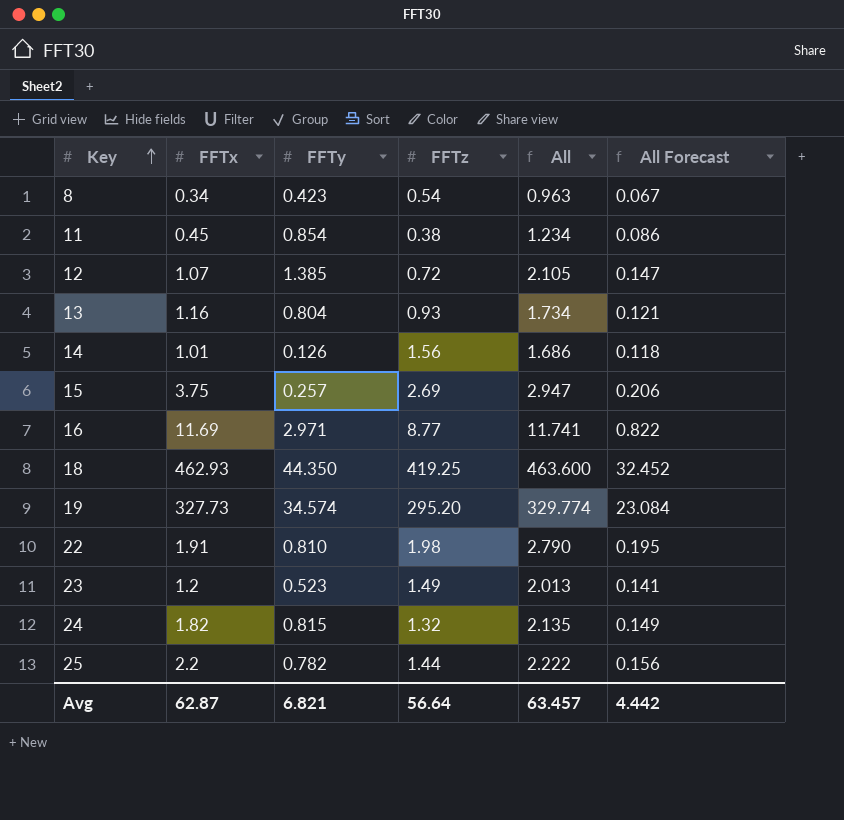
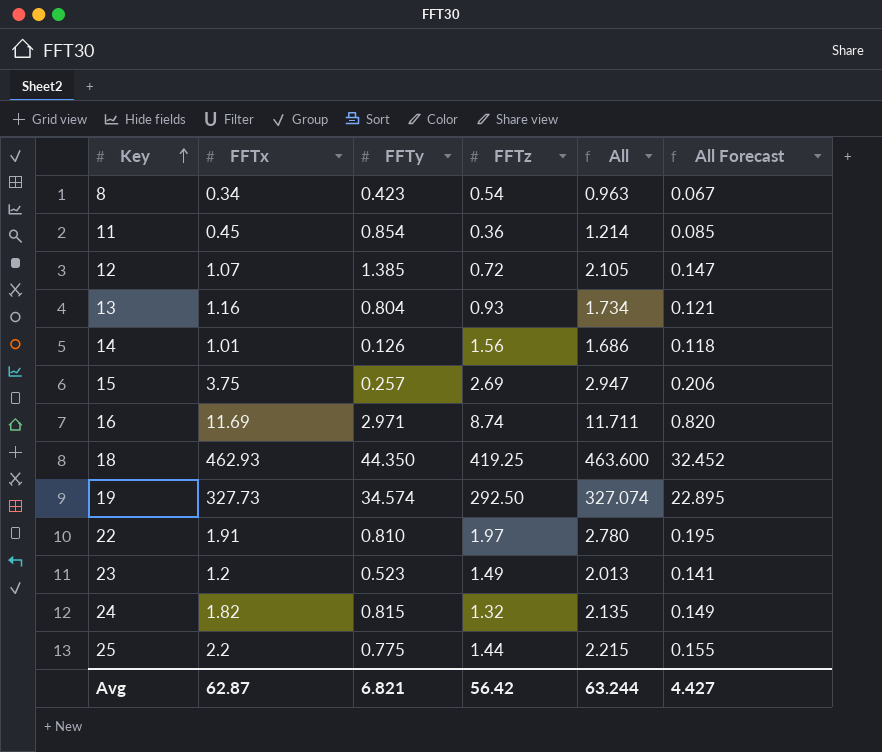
11 | FFTz: 0.38 -> 0.36
11 | All: 1.234 -> 1.214
11 | All Forecast: 0.086 -> 0.085
16 | FFTz: 8.77 -> 8.74
16 | All: 11.741 -> 11.711
16 | All Forecast: 0.822 -> 0.820
19 | FFTz: 295.20 -> 292.50
19 | All: 329.774 -> 327.074
19 | All Forecast: 23.084 -> 22.895
22 | FFTz: 1.98 -> 1.97
22 | All: 2.790 -> 2.780
25 | FFTy: 0.782 -> 0.775
25 | All: 2.222 -> 2.215
25 | All Forecast: 0.156 -> 0.155
Avg | FFTz: 56.64 -> 56.42
Avg | All: 63.457 -> 63.244
Avg | All Forecast: 4.442 -> 4.427

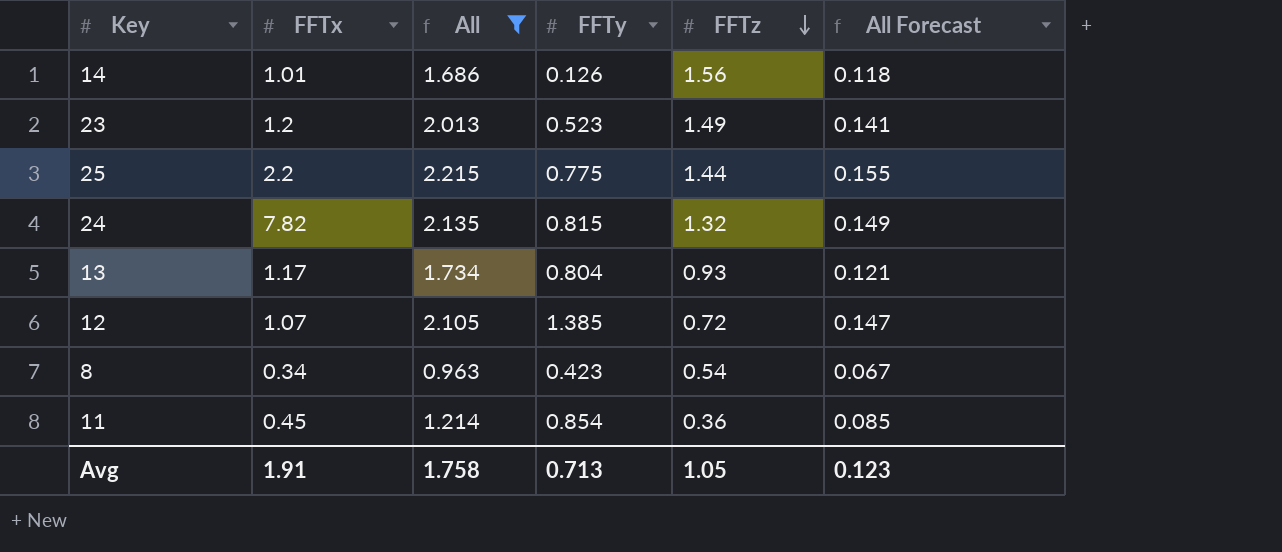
filter: none -> All <= 2.215
row order: Key ascending -> FFTz descending
column All | position: 5 -> 3
24 | FFTx: 1.82 -> 7.82
13 | FFTx: 1.16 -> 1.17
Avg | FFTx: 62.87 -> 1.91
Avg | All: 63.244 -> 1.758
Avg | FFTy: 6.821 -> 0.713
Avg | FFTz: 56.42 -> 1.05
Avg | All Forecast: 4.427 -> 0.123

